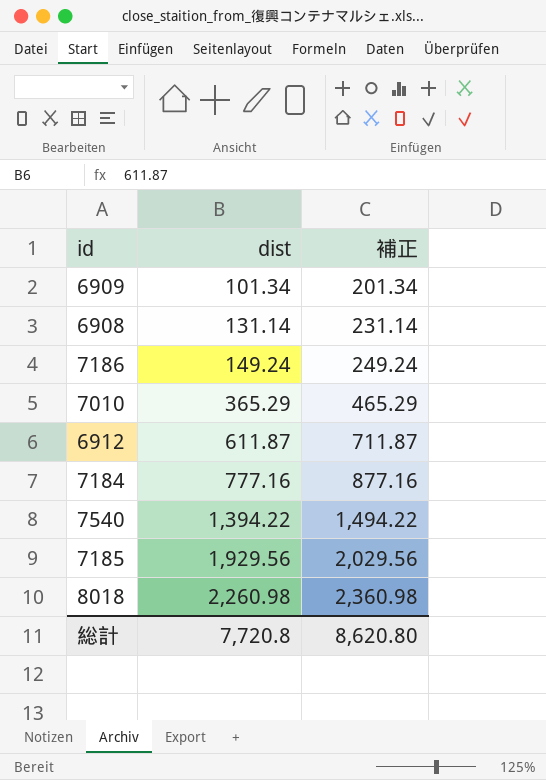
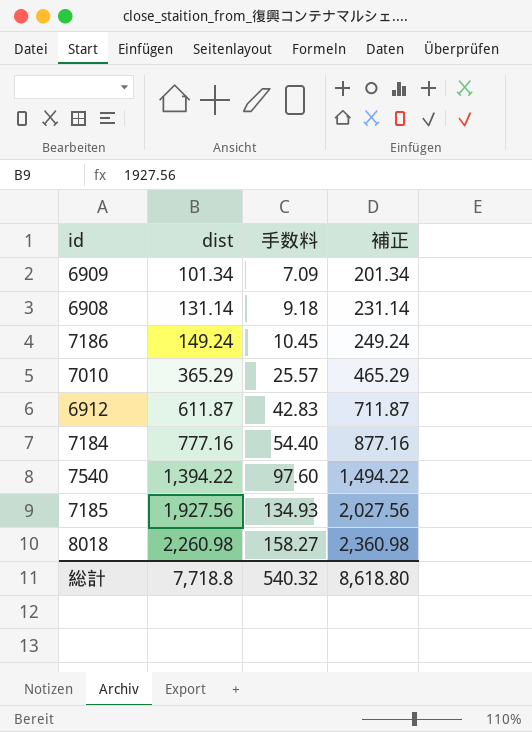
column 手数料 | formula: none -> [dist] * 0.07
7185 | dist: 1,929.56 -> 1,927.56
7185 | 補正: 2,029.56 -> 2,027.56
総計 | dist: 7,720.8 -> 7,718.8
総計 | 補正: 8,620.80 -> 8,618.80

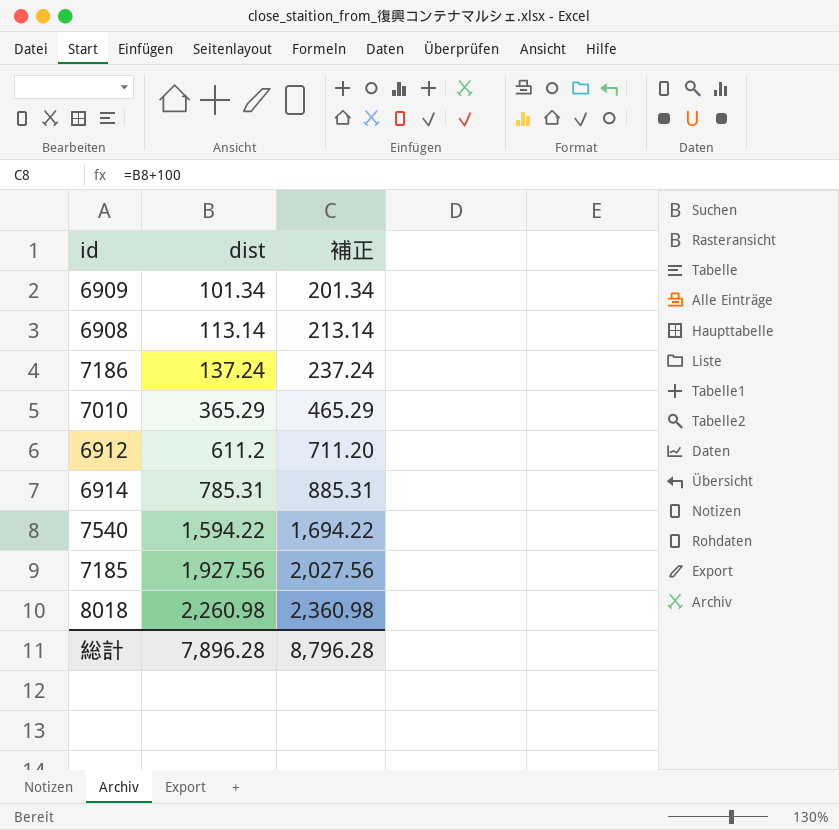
column 手数料 | formula: [dist] * 0.07 -> none
row 7184: 777.16 | 54.40 | 877.16 -> none
6908 | dist: 131.14 -> 113.14
6908 | 補正: 231.14 -> 213.14
7186 | dist: 149.24 -> 137.24
7186 | 補正: 249.24 -> 237.24
6912 | dist: 611.87 -> 611.2
6912 | 補正: 711.87 -> 711.20
row 6914: none -> 785.31 | 885.31
7540 | dist: 1,394.22 -> 1,594.22
7540 | 補正: 1,494.22 -> 1,694.22
総計 | dist: 7,718.8 -> 7,896.28
総計 | 補正: 8,618.80 -> 8,796.28

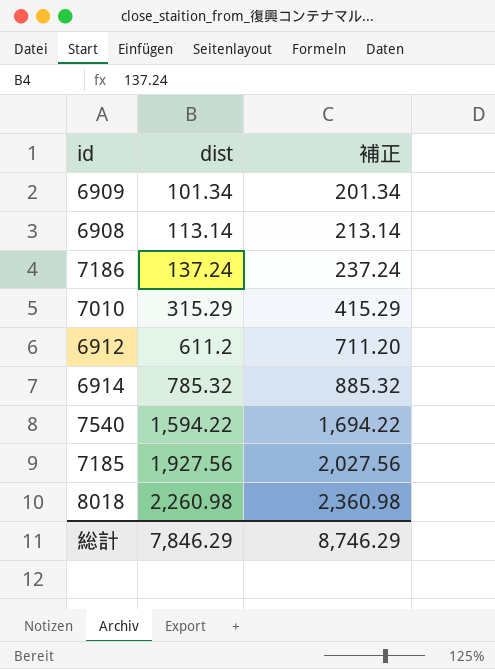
7010 | dist: 365.29 -> 315.29
7010 | 補正: 465.29 -> 415.29
6914 | dist: 785.31 -> 785.32
6914 | 補正: 885.31 -> 885.32
総計 | dist: 7,896.28 -> 7,846.29
総計 | 補正: 8,796.28 -> 8,746.29

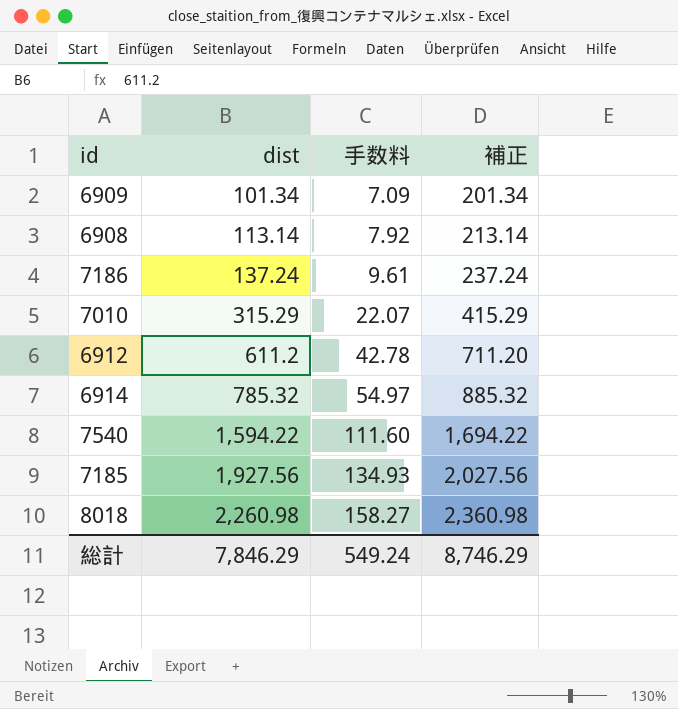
column 手数料 | formula: none -> [dist] * 0.07

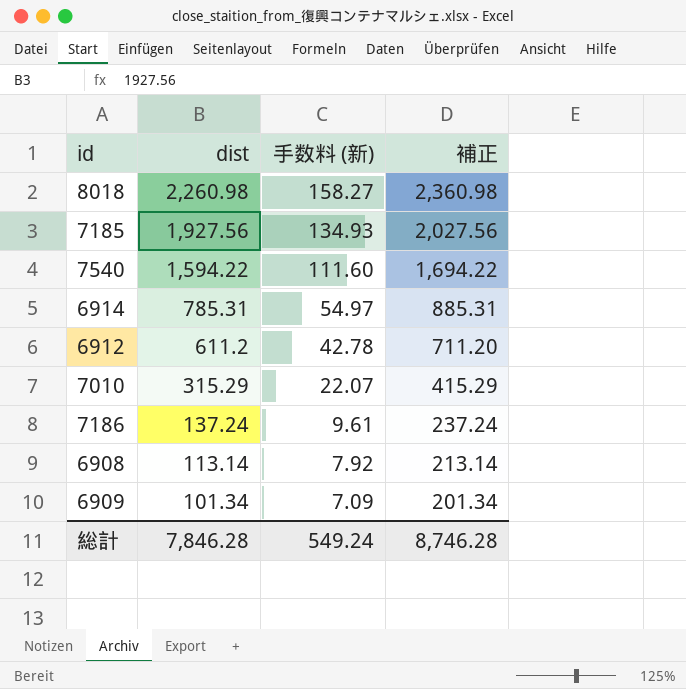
row order: dist ascending -> dist descending
column name: 手数料 -> 手数料 (新)
6914 | dist: 785.32 -> 785.31
6914 | 補正: 885.32 -> 885.31
総計 | dist: 7,846.29 -> 7,846.28
総計 | 補正: 8,746.29 -> 8,746.28

